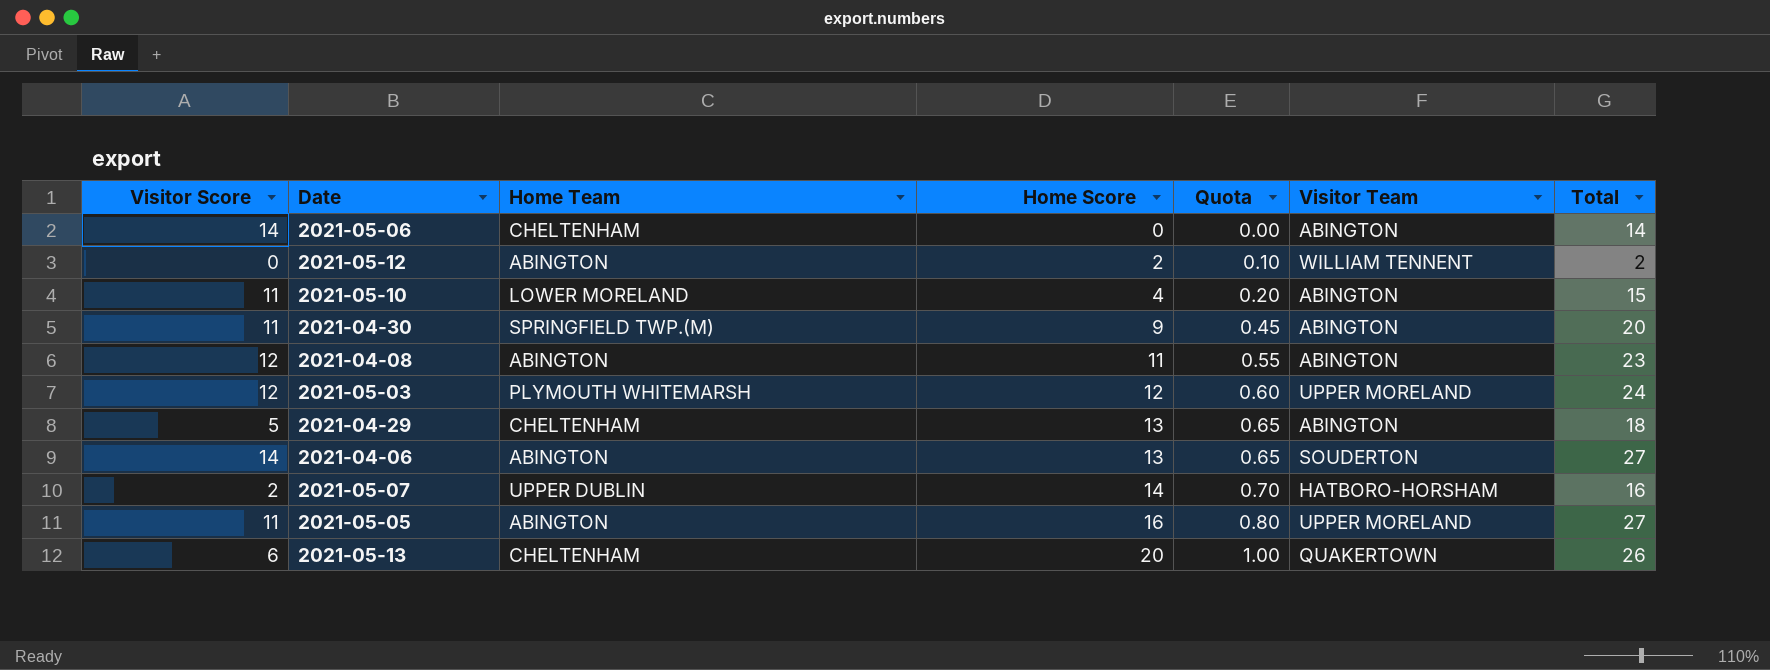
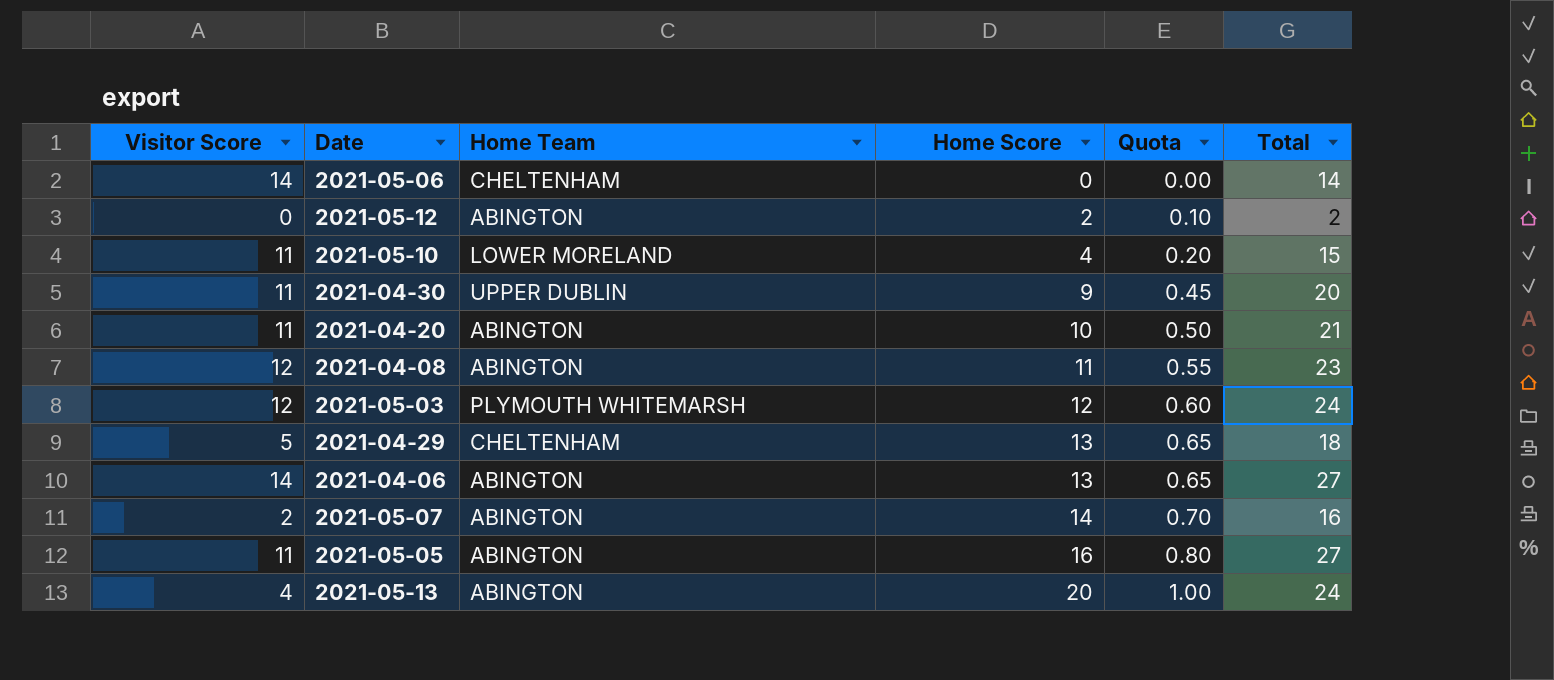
column Visitor Team | position: 6 -> none
2021-04-30 | Home Team: SPRINGFIELD TWP.(M) -> UPPER DUBLIN
row 2021-04-20: none -> 11 | ABINGTON | 10 | 0.50 | 21
2021-05-07 | Home Team: UPPER DUBLIN -> ABINGTON
2021-05-13 | Visitor Score: 6 -> 4
2021-05-13 | Home Team: CHELTENHAM -> ABINGTON
2021-05-13 | Total: 26 -> 24

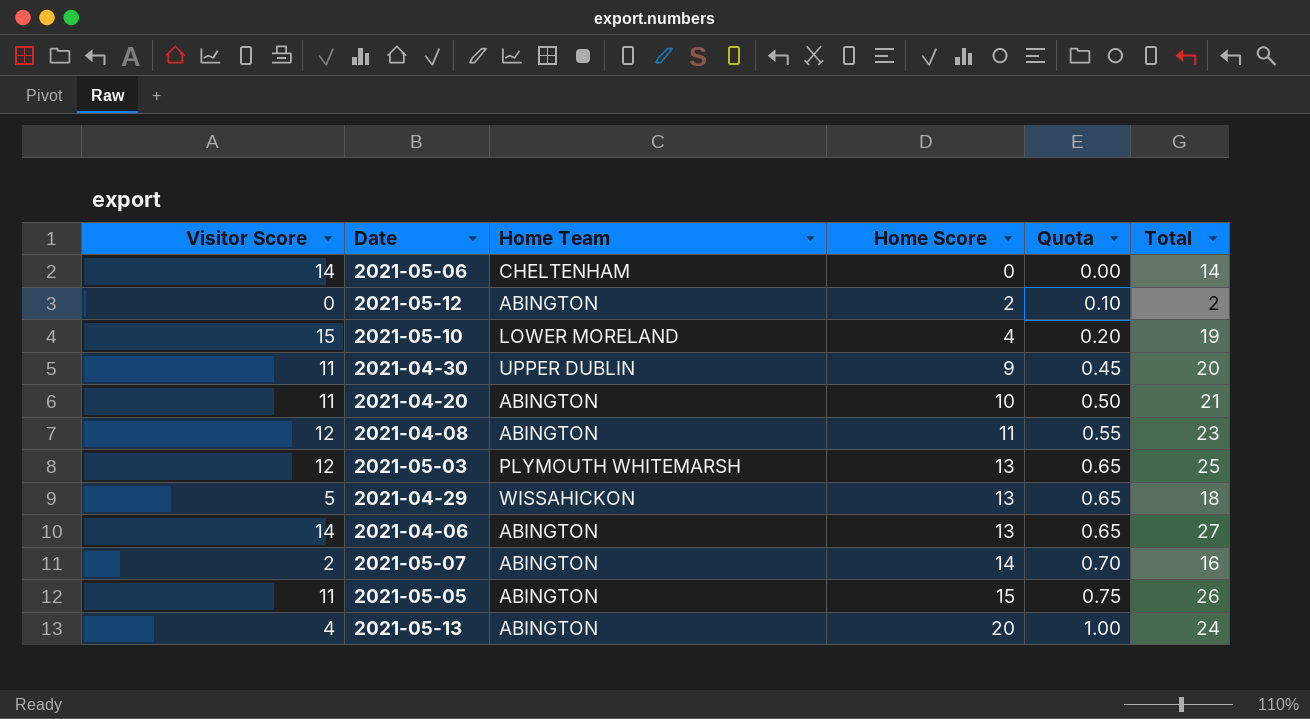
2021-05-10 | Visitor Score: 11 -> 15
2021-05-10 | Total: 15 -> 19
2021-05-03 | Home Score: 12 -> 13
2021-05-03 | Quota: 0.60 -> 0.65
2021-05-03 | Total: 24 -> 25
2021-04-29 | Home Team: CHELTENHAM -> WISSAHICKON
2021-05-05 | Home Score: 16 -> 15
2021-05-05 | Quota: 0.80 -> 0.75
2021-05-05 | Total: 27 -> 26

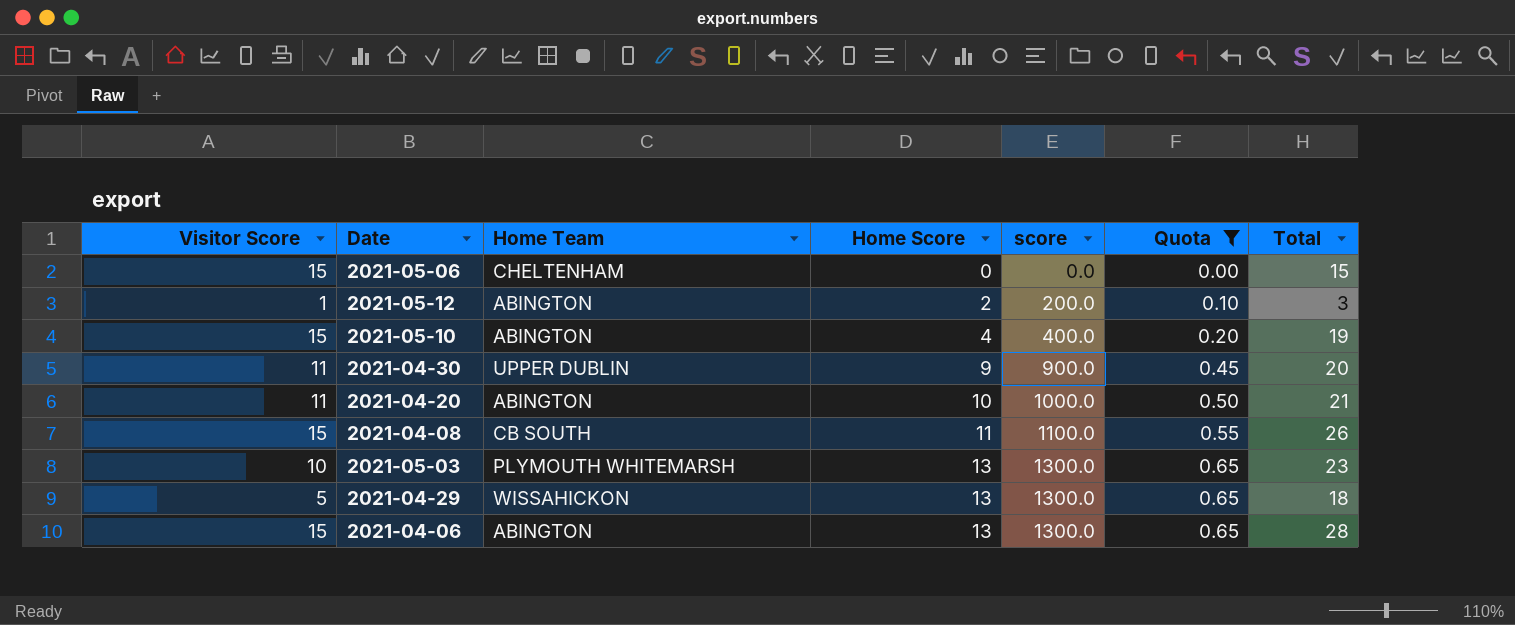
filter: none -> Quota <= 0.65
column score | formula: none -> [Home Score] * 100
2021-05-06 | Visitor Score: 14 -> 15
2021-05-06 | Total: 14 -> 15
2021-05-12 | Visitor Score: 0 -> 1
2021-05-12 | Total: 2 -> 3
2021-05-10 | Home Team: LOWER MORELAND -> ABINGTON
2021-04-08 | Visitor Score: 12 -> 15
2021-04-08 | Home Team: ABINGTON -> CB SOUTH
2021-04-08 | Total: 23 -> 26
2021-05-03 | Visitor Score: 12 -> 10
2021-05-03 | Total: 25 -> 23
2021-04-06 | Visitor Score: 14 -> 15
2021-04-06 | Total: 27 -> 28

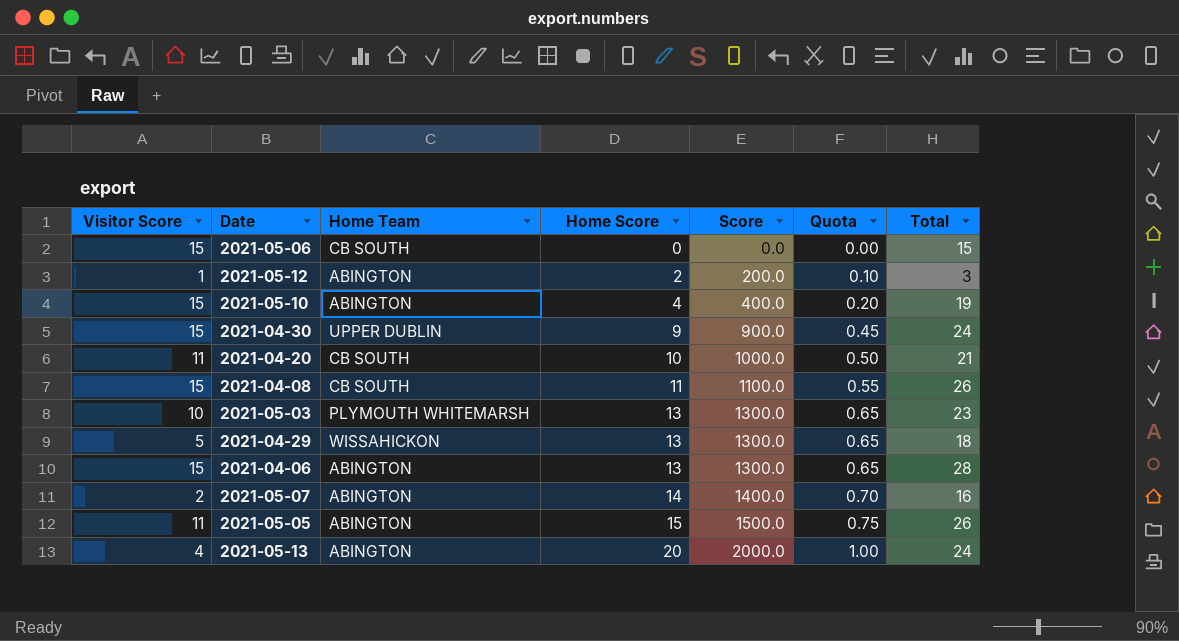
filter: Quota <= 0.65 -> none
column name: score -> Score
2021-05-06 | Home Team: CHELTENHAM -> CB SOUTH
2021-04-30 | Visitor Score: 11 -> 15
2021-04-30 | Total: 20 -> 24
2021-04-20 | Home Team: ABINGTON -> CB SOUTH

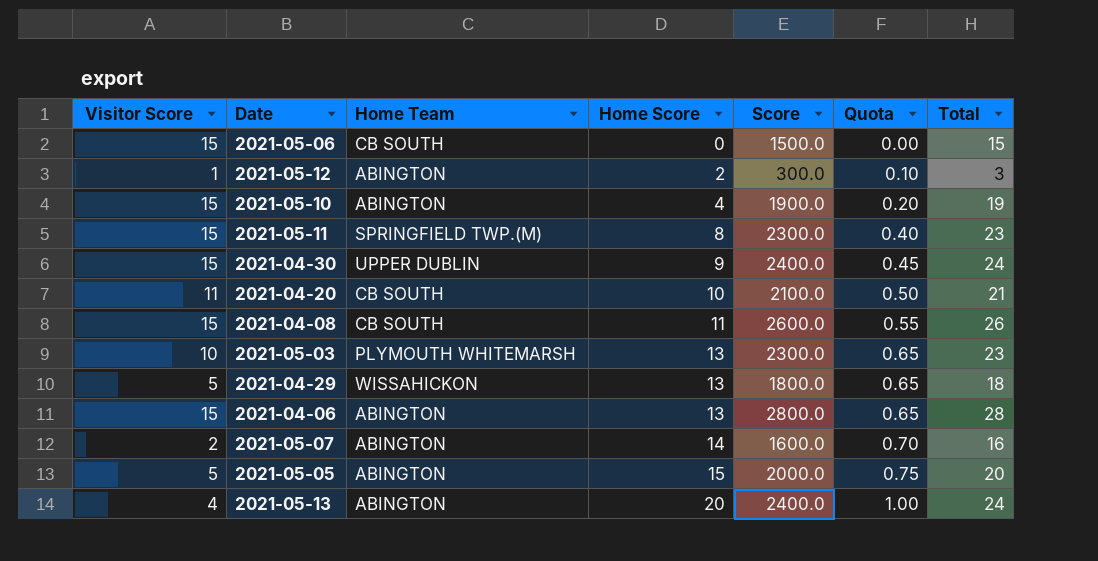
column Score | formula: [Home Score] * 100 -> [Total] * 100
row 2021-05-11: none -> 15 | SPRINGFIELD TWP.(M) | 8 | 2300.0 | 0.40 | 23
2021-05-05 | Visitor Score: 11 -> 5
2021-05-05 | Total: 26 -> 20

